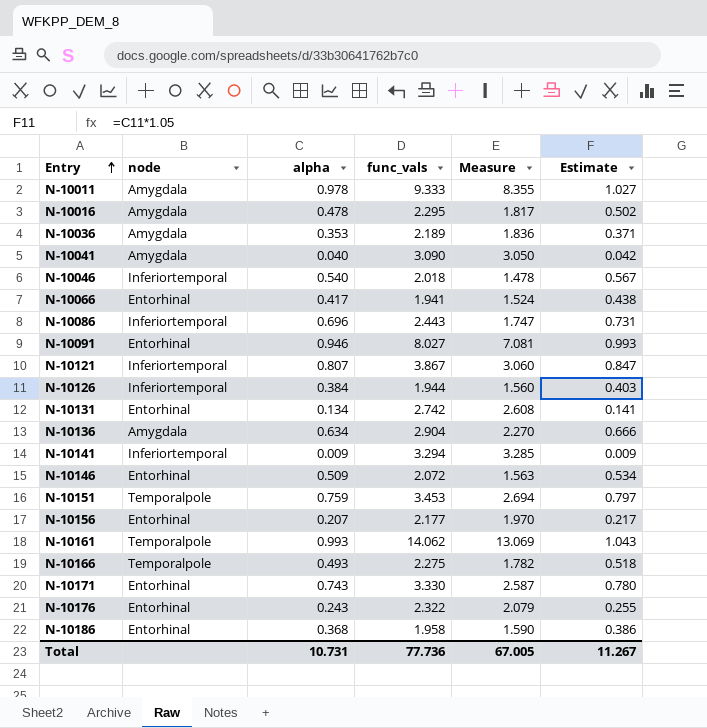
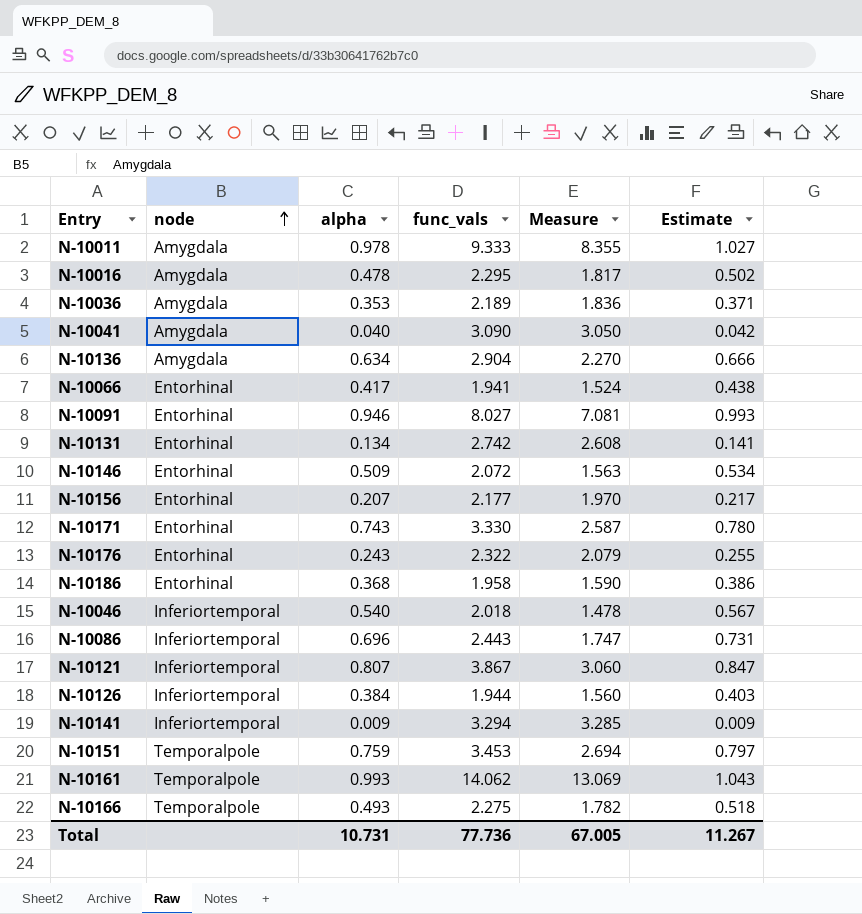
row order: Entry ascending -> node ascending

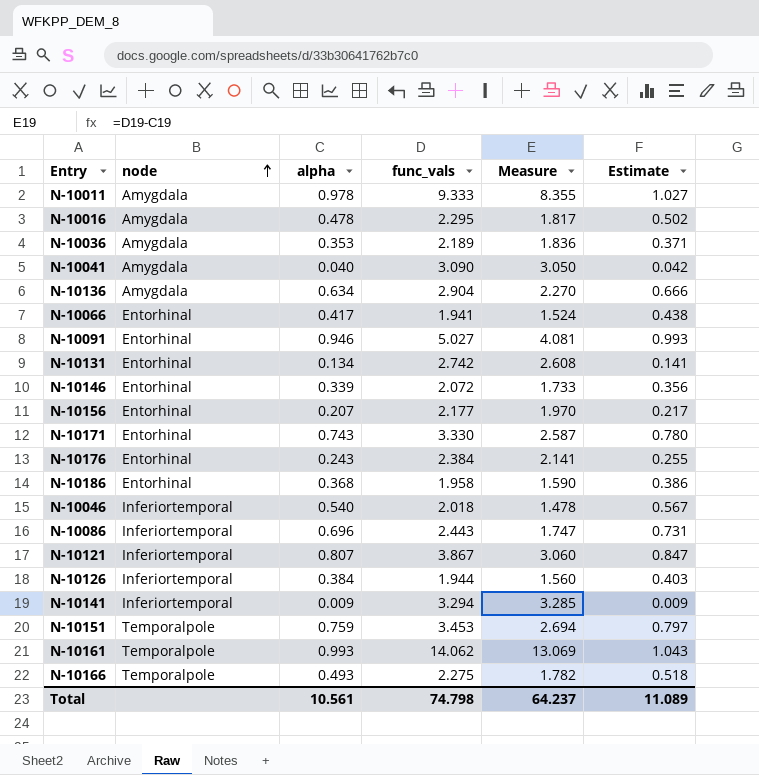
N-10091 | func_vals: 8.027 -> 5.027
N-10091 | Measure: 7.081 -> 4.081
N-10146 | alpha: 0.509 -> 0.339
N-10146 | Measure: 1.563 -> 1.733
N-10146 | Estimate: 0.534 -> 0.356
N-10176 | func_vals: 2.322 -> 2.384
N-10176 | Measure: 2.079 -> 2.141
Total | alpha: 10.731 -> 10.561
Total | func_vals: 77.736 -> 74.798
Total | Measure: 67.005 -> 64.237
Total | Estimate: 11.267 -> 11.089

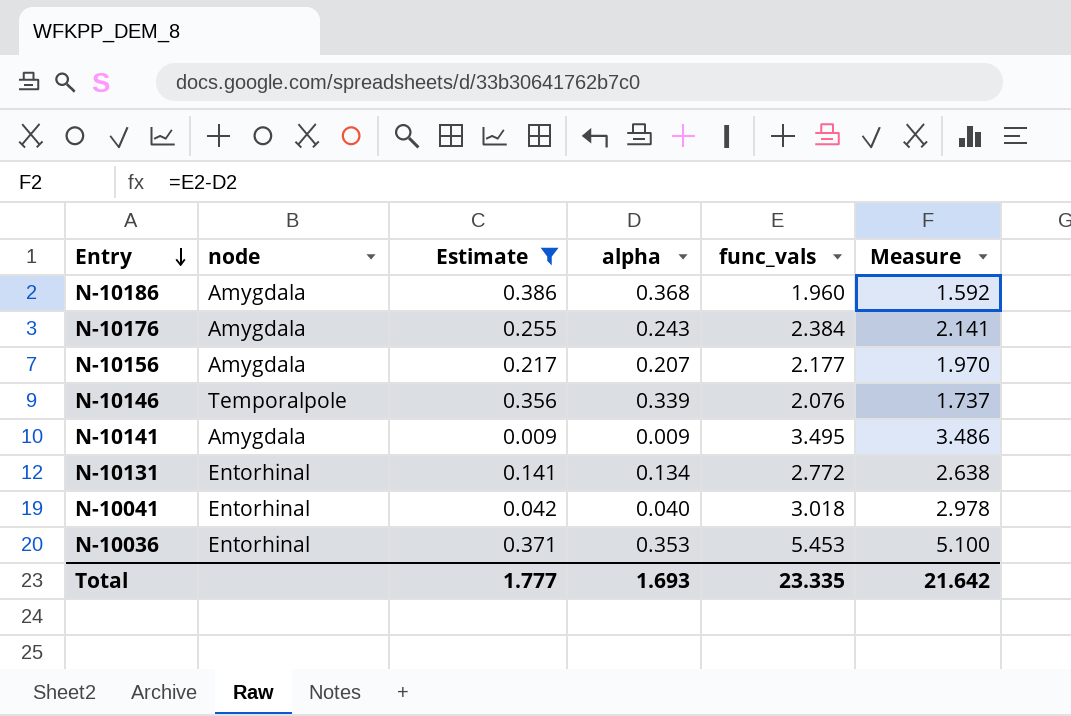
filter: none -> Estimate <= 0.386
row order: node ascending -> Entry descending
column Estimate | position: 6 -> 3
N-10186 | node: Entorhinal -> Amygdala
N-10186 | func_vals: 1.958 -> 1.960
N-10186 | Measure: 1.590 -> 1.592
N-10176 | node: Entorhinal -> Amygdala
N-10156 | node: Entorhinal -> Amygdala
N-10146 | node: Entorhinal -> Temporalpole
N-10146 | func_vals: 2.072 -> 2.076
N-10146 | Measure: 1.733 -> 1.737
N-10141 | node: Inferiortemporal -> Amygdala
N-10141 | func_vals: 3.294 -> 3.495
N-10141 | Measure: 3.285 -> 3.486
N-10131 | func_vals: 2.742 -> 2.772
N-10131 | Measure: 2.608 -> 2.638
N-10041 | node: Amygdala -> Entorhinal
N-10041 | func_vals: 3.090 -> 3.018
N-10041 | Measure: 3.050 -> 2.978
N-10036 | node: Amygdala -> Entorhinal
N-10036 | func_vals: 2.189 -> 5.453
N-10036 | Measure: 1.836 -> 5.100
Total | Estimate: 11.089 -> 1.777
Total | alpha: 10.561 -> 1.693
Total | func_vals: 74.798 -> 23.335
Total | Measure: 64.237 -> 21.642

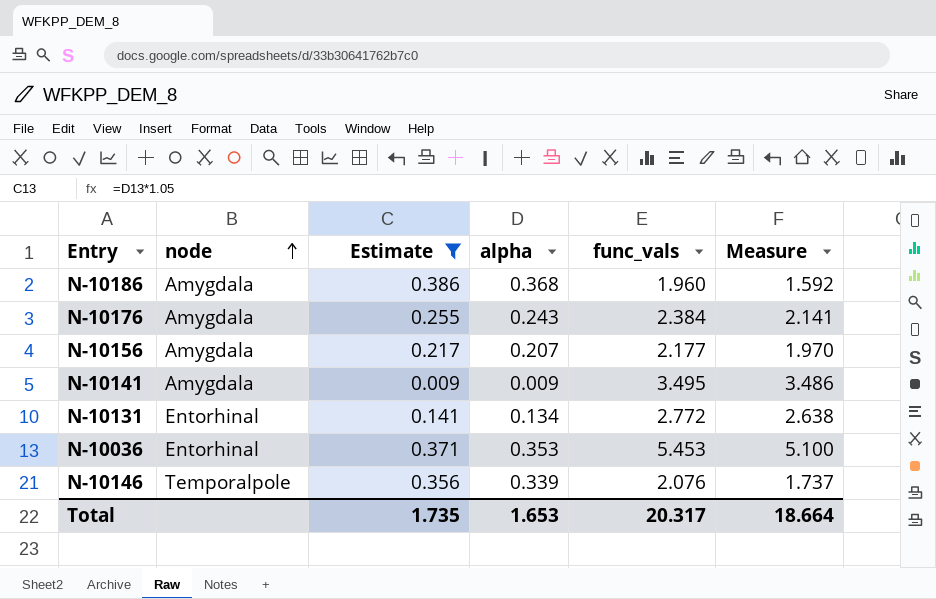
row order: Entry descending -> node ascending
row N-10041: Entorhinal | 0.042 | 0.040 | 3.018 | 2.978 -> none
Total | Estimate: 1.777 -> 1.735
Total | alpha: 1.693 -> 1.653
Total | func_vals: 23.335 -> 20.317
Total | Measure: 21.642 -> 18.664

